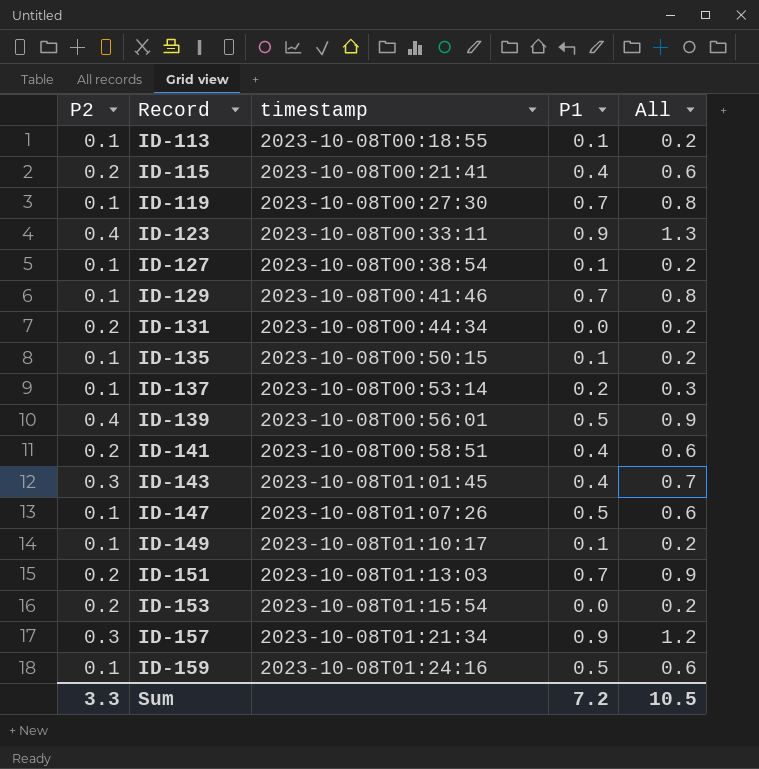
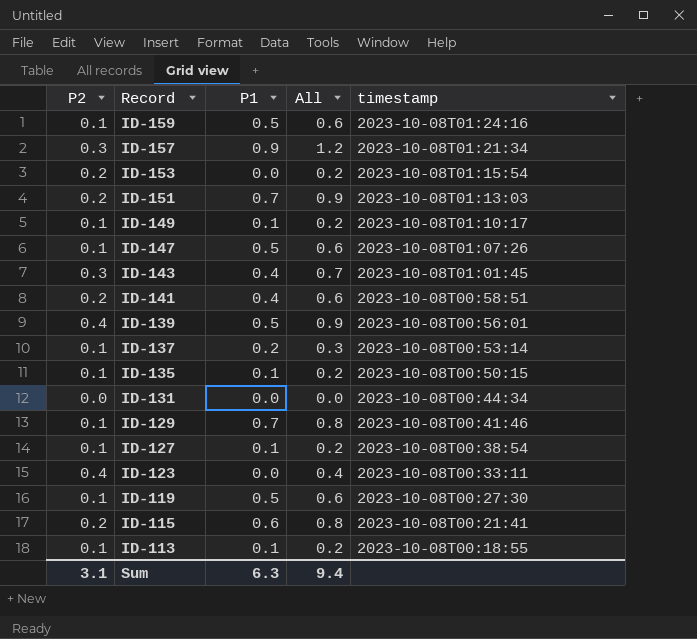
row order: Record ascending -> Record descending
column timestamp | position: 3 -> 5
ID-131 | P2: 0.2 -> 0.0
ID-131 | All: 0.2 -> 0.0
ID-123 | P1: 0.9 -> 0.0
ID-123 | All: 1.3 -> 0.4
ID-119 | P1: 0.7 -> 0.5
ID-119 | All: 0.8 -> 0.6
ID-115 | P1: 0.4 -> 0.6
ID-115 | All: 0.6 -> 0.8
Sum | P2: 3.3 -> 3.1
Sum | P1: 7.2 -> 6.3
Sum | All: 10.5 -> 9.4

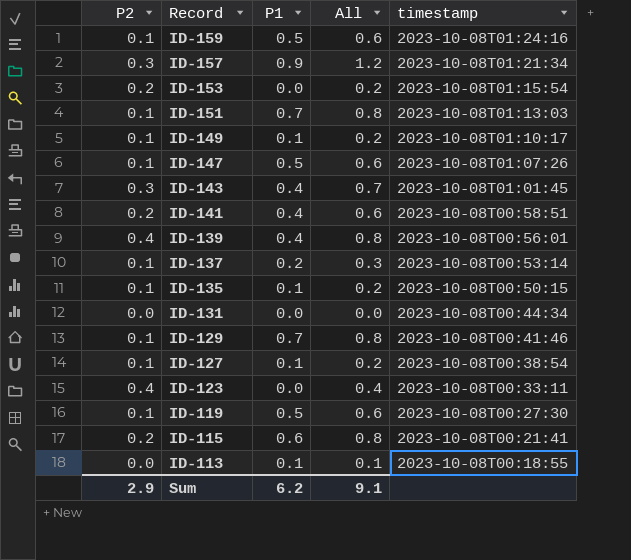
ID-151 | P2: 0.2 -> 0.1
ID-151 | All: 0.9 -> 0.8
ID-139 | P1: 0.5 -> 0.4
ID-139 | All: 0.9 -> 0.8
ID-113 | P2: 0.1 -> 0.0
ID-113 | All: 0.2 -> 0.1
Sum | P2: 3.1 -> 2.9
Sum | P1: 6.3 -> 6.2
Sum | All: 9.4 -> 9.1

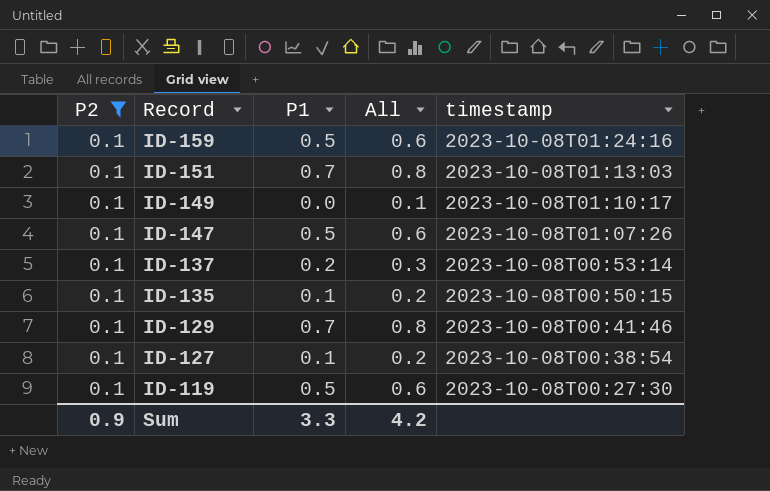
filter: none -> P2 = 0.1
ID-149 | P1: 0.1 -> 0.0
ID-149 | All: 0.2 -> 0.1
Sum | P2: 2.9 -> 0.9
Sum | P1: 6.2 -> 3.3
Sum | All: 9.1 -> 4.2

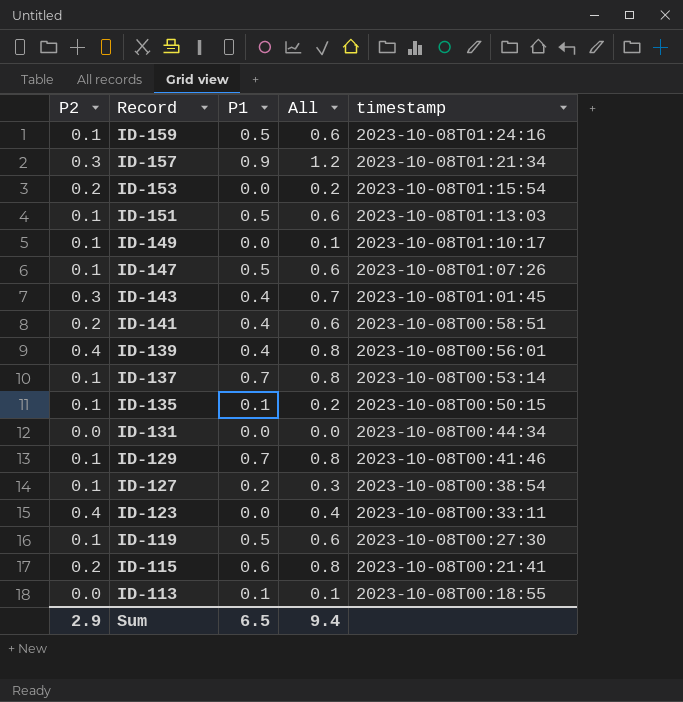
filter: P2 = 0.1 -> none
ID-151 | P1: 0.7 -> 0.5
ID-151 | All: 0.8 -> 0.6
ID-137 | P1: 0.2 -> 0.7
ID-137 | All: 0.3 -> 0.8
ID-127 | P1: 0.1 -> 0.2
ID-127 | All: 0.2 -> 0.3
Sum | P2: 0.9 -> 2.9
Sum | P1: 3.3 -> 6.5
Sum | All: 4.2 -> 9.4

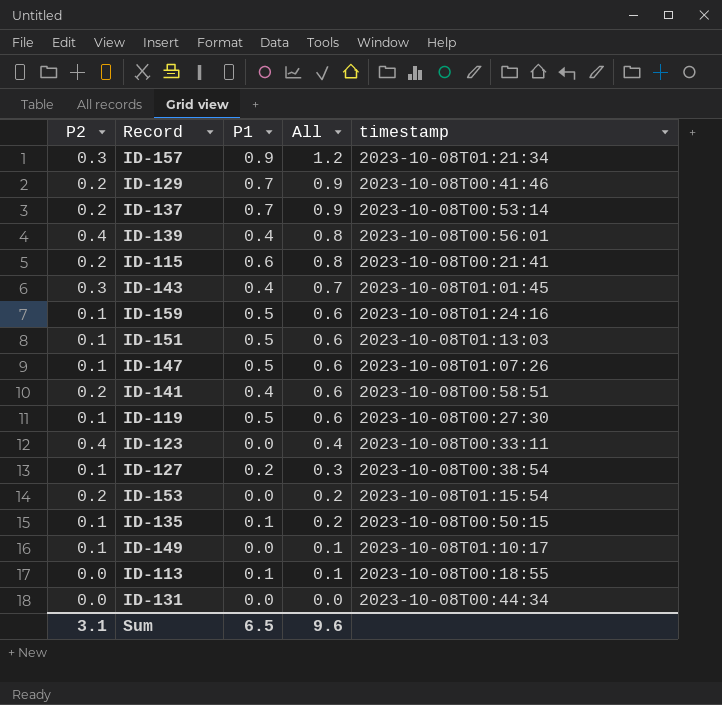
row order: Record descending -> All descending
ID-129 | P2: 0.1 -> 0.2
ID-129 | All: 0.8 -> 0.9
ID-137 | P2: 0.1 -> 0.2
ID-137 | All: 0.8 -> 0.9
Sum | P2: 2.9 -> 3.1
Sum | All: 9.4 -> 9.6

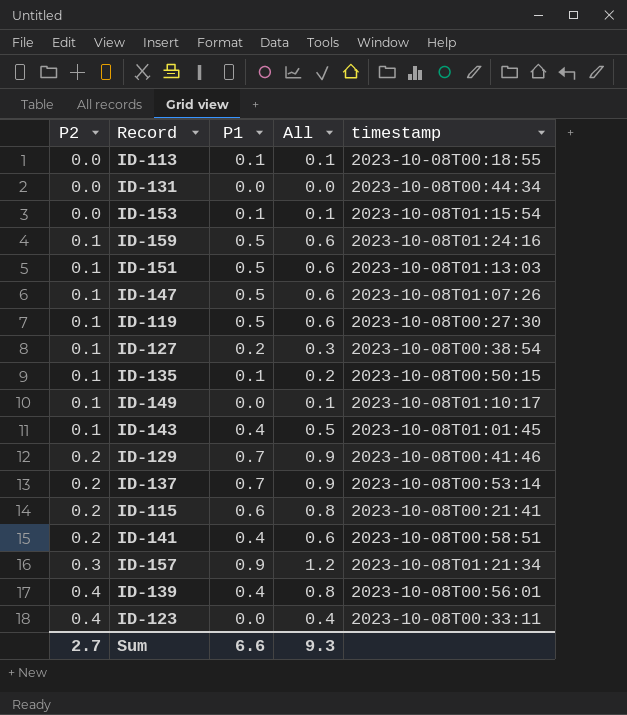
row order: All descending -> P2 ascending
ID-153 | P2: 0.2 -> 0.0
ID-153 | P1: 0.0 -> 0.1
ID-153 | All: 0.2 -> 0.1
ID-143 | P2: 0.3 -> 0.1
ID-143 | All: 0.7 -> 0.5
Sum | P2: 3.1 -> 2.7
Sum | P1: 6.5 -> 6.6
Sum | All: 9.6 -> 9.3

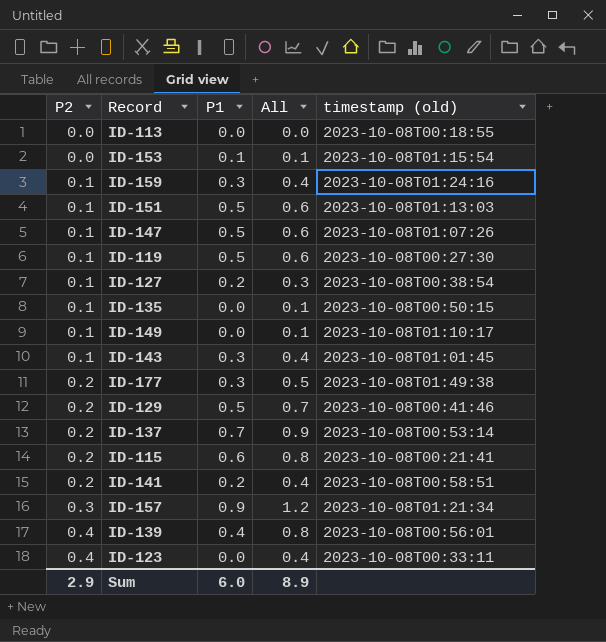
column name: timestamp -> timestamp (old)
row ID-131: 0.0 | 0.0 | 0.0 | 2023-10-08T00:44:34 -> none
ID-113 | P1: 0.1 -> 0.0
ID-113 | All: 0.1 -> 0.0
ID-159 | P1: 0.5 -> 0.3
ID-159 | All: 0.6 -> 0.4
ID-135 | P1: 0.1 -> 0.0
ID-135 | All: 0.2 -> 0.1
ID-143 | P1: 0.4 -> 0.3
ID-143 | All: 0.5 -> 0.4
row ID-177: none -> 0.2 | 0.3 | 0.5 | 2023-10-08T01:49:38
ID-129 | P1: 0.7 -> 0.5
ID-129 | All: 0.9 -> 0.7
ID-141 | P1: 0.4 -> 0.2
ID-141 | All: 0.6 -> 0.4
Sum | P2: 2.7 -> 2.9
Sum | P1: 6.6 -> 6.0
Sum | All: 9.3 -> 8.9

